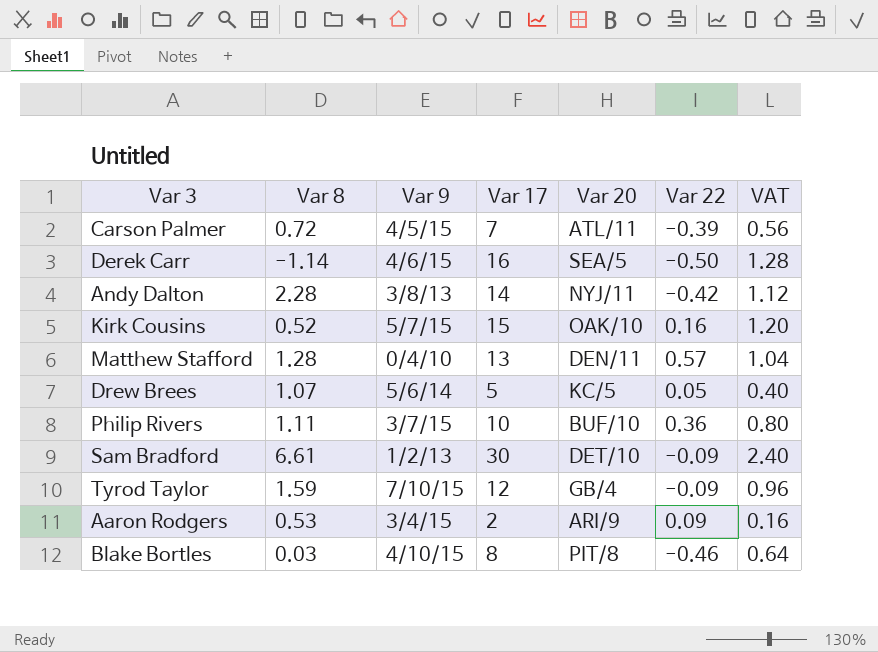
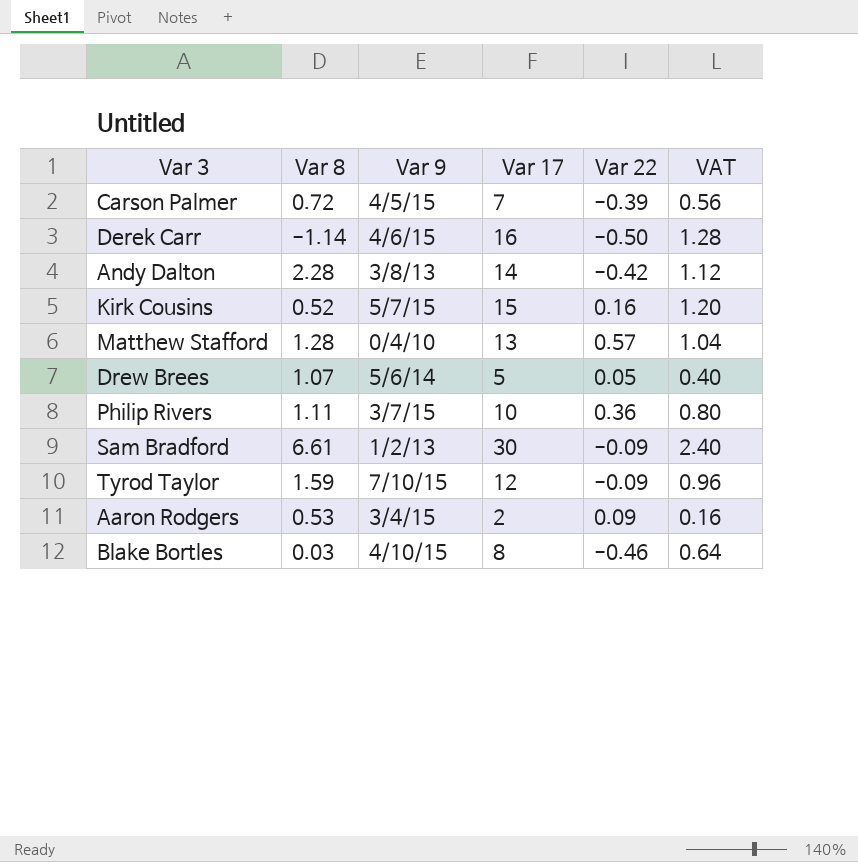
column Var 20 | position: 5 -> none

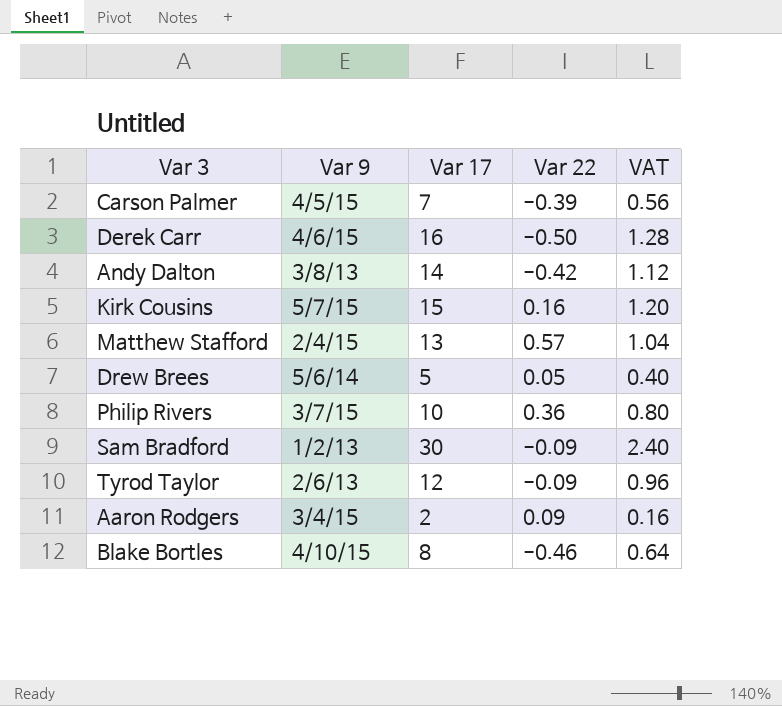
column Var 8 | position: 2 -> none
Matthew Stafford | Var 9: 0/4/10 -> 2/4/15
Tyrod Taylor | Var 9: 7/10/15 -> 2/6/13

